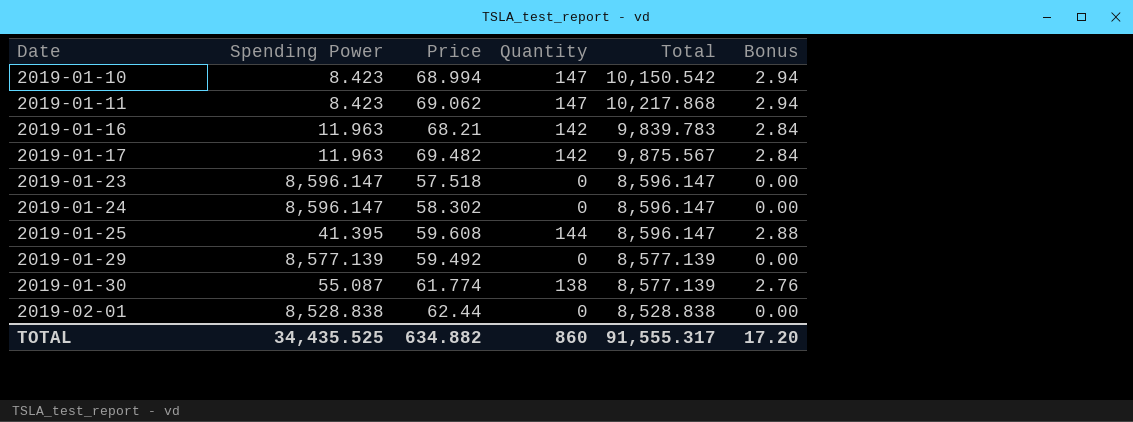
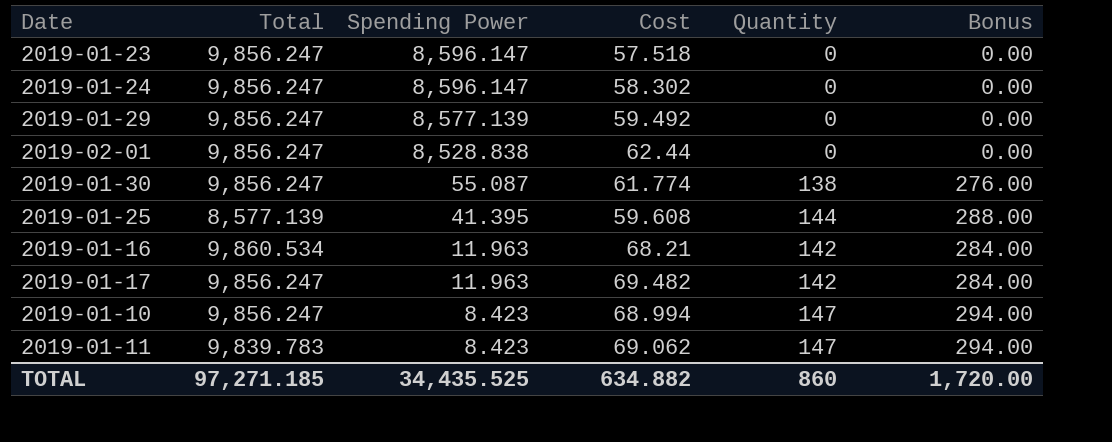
row order: Date ascending -> Spending Power descending
column Total | position: 5 -> 2
column name: Price -> Cost
column Bonus | formula: [Quantity] * 0.02 -> [Quantity] * 2
2019-01-23 | Total: 8,596.147 -> 9,856.247
2019-01-24 | Total: 8,596.147 -> 9,856.247
2019-01-29 | Total: 8,577.139 -> 9,856.247
2019-02-01 | Total: 8,528.838 -> 9,856.247
2019-01-30 | Total: 8,577.139 -> 9,856.247
2019-01-25 | Total: 8,596.147 -> 8,577.139
2019-01-16 | Total: 9,839.783 -> 9,860.534
2019-01-17 | Total: 9,875.567 -> 9,856.247
2019-01-10 | Total: 10,150.542 -> 9,856.247
2019-01-11 | Total: 10,217.868 -> 9,839.783
TOTAL | Total: 91,555.317 -> 97,271.185
TOTAL | Bonus: 17.20 -> 1,720.00

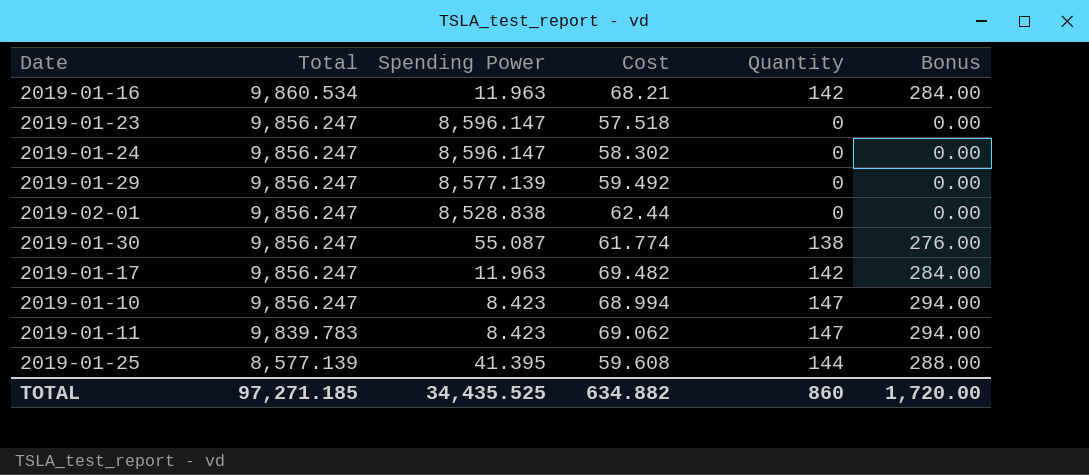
row order: Spending Power descending -> Total descending

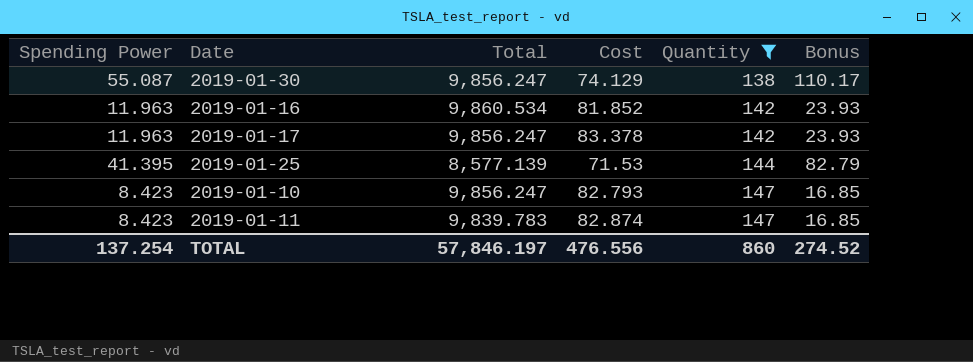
filter: none -> Quantity != 0
row order: Total descending -> Quantity ascending
column Spending Power | position: 3 -> 1
column Bonus | formula: [Quantity] * 2 -> [Spending Power] * 2
2019-01-30 | Cost: 61.774 -> 74.129
2019-01-16 | Cost: 68.21 -> 81.852
2019-01-17 | Cost: 69.482 -> 83.378
2019-01-25 | Cost: 59.608 -> 71.53
2019-01-10 | Cost: 68.994 -> 82.793
2019-01-11 | Cost: 69.062 -> 82.874
TOTAL | Spending Power: 34,435.525 -> 137.254
TOTAL | Total: 97,271.185 -> 57,846.197
TOTAL | Cost: 634.882 -> 476.556
TOTAL | Bonus: 1,720.00 -> 274.52

